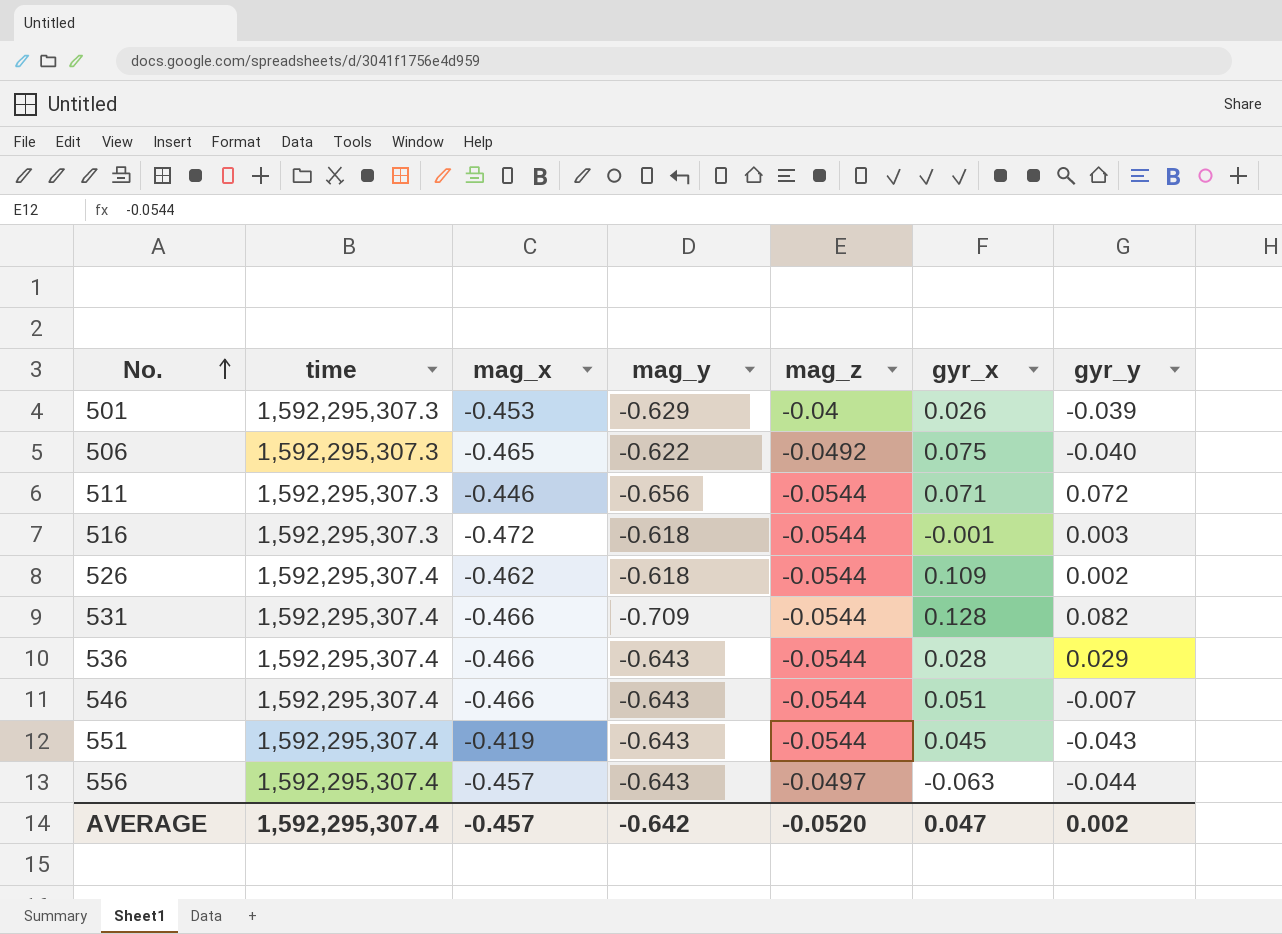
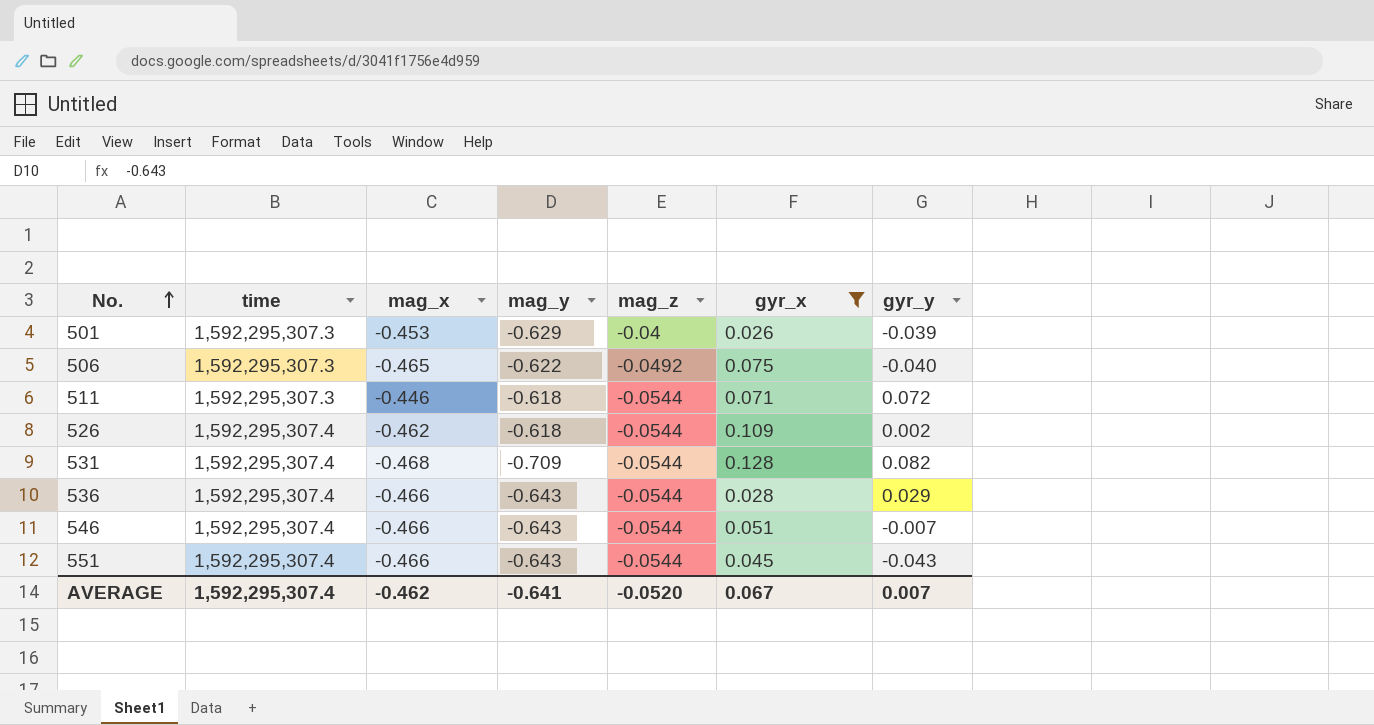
filter: none -> gyr_x >= 0.026
511 | mag_y: -0.656 -> -0.618
531 | mag_x: -0.466 -> -0.468
551 | mag_x: -0.419 -> -0.466
AVERAGE | mag_x: -0.457 -> -0.462
AVERAGE | mag_y: -0.642 -> -0.641
AVERAGE | gyr_x: 0.047 -> 0.067
AVERAGE | gyr_y: 0.002 -> 0.007

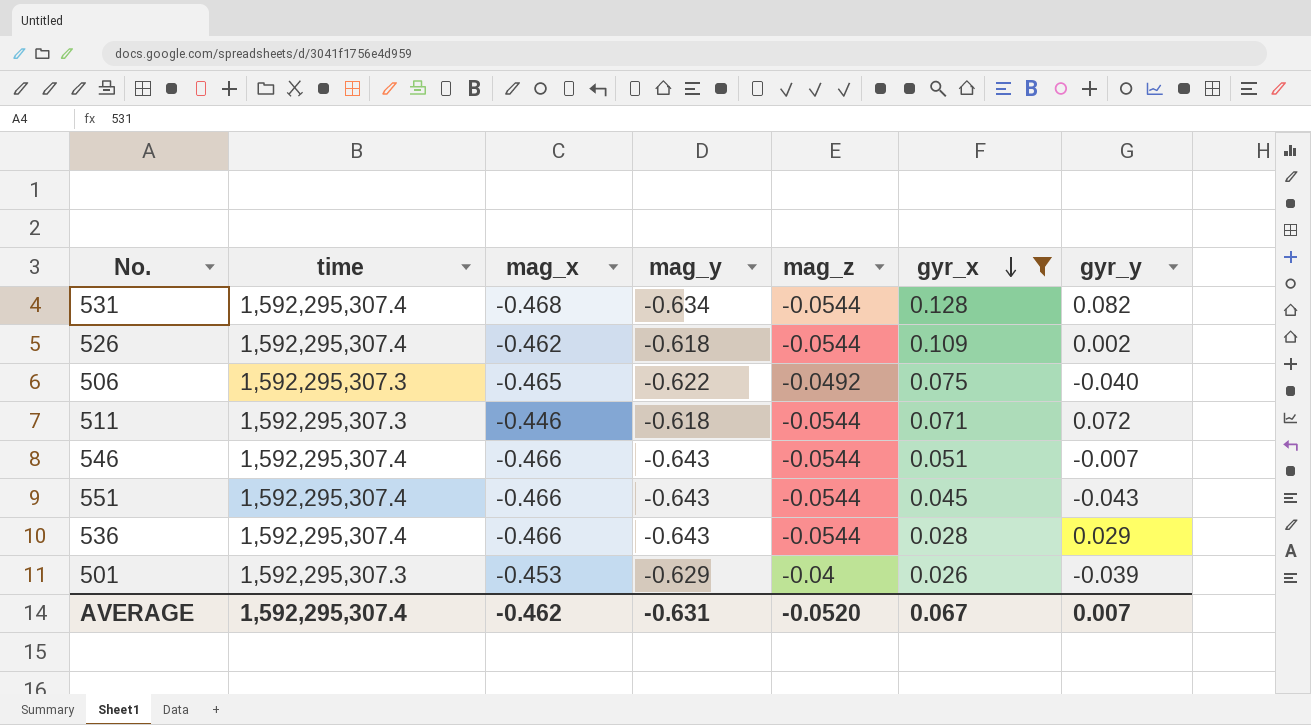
row order: No. ascending -> gyr_x descending
531 | mag_y: -0.709 -> -0.634
AVERAGE | mag_y: -0.641 -> -0.631

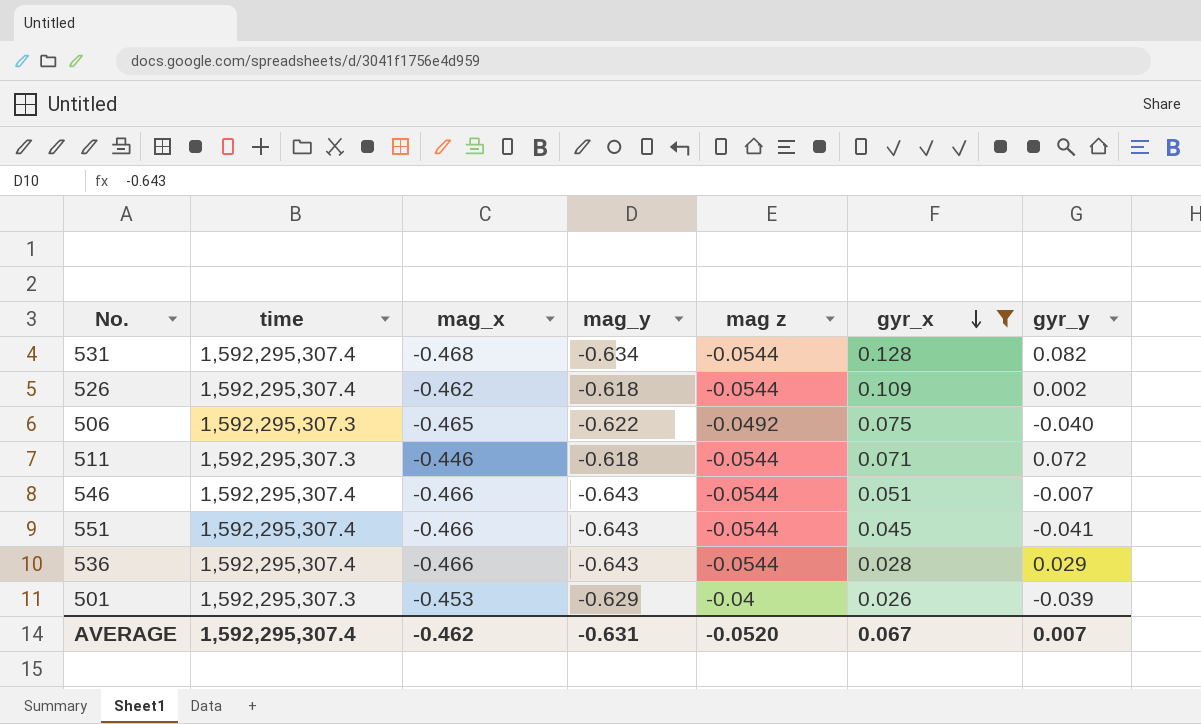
column name: mag_z -> mag z
551 | gyr_y: -0.043 -> -0.041

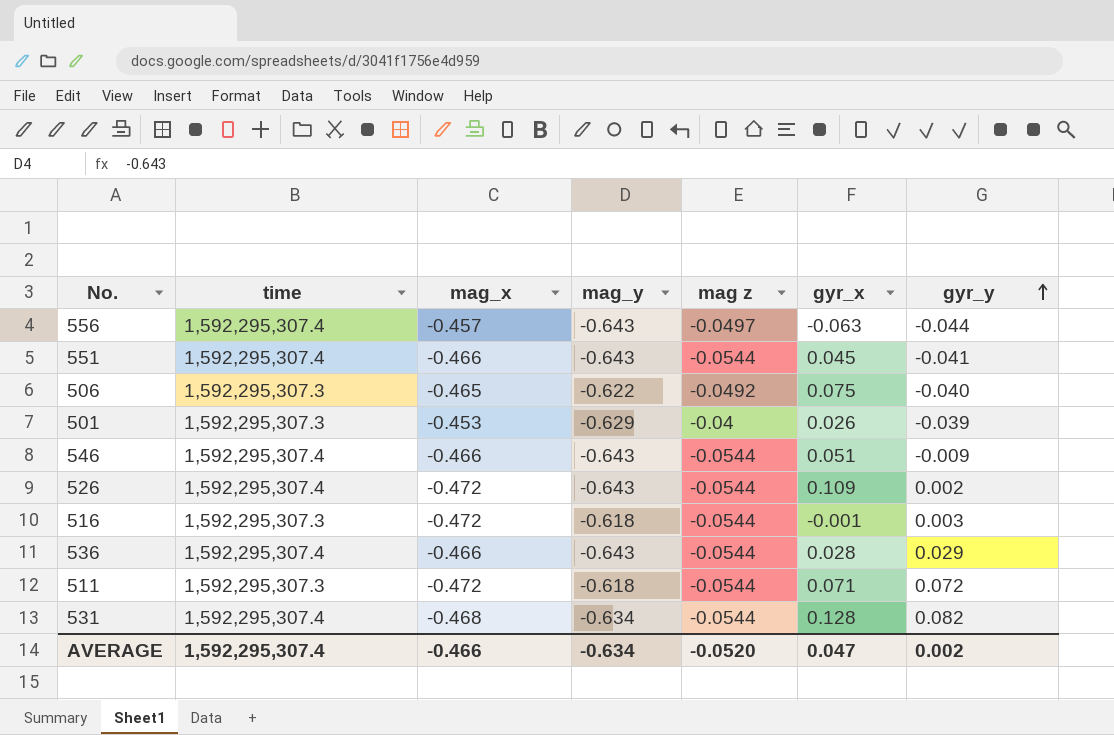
filter: gyr_x >= 0.026 -> none
row order: gyr_x descending -> gyr_y ascending
546 | gyr_y: -0.007 -> -0.009
526 | mag_x: -0.462 -> -0.472
526 | mag_y: -0.618 -> -0.643
511 | mag_x: -0.446 -> -0.472
AVERAGE | mag_x: -0.462 -> -0.466
AVERAGE | mag_y: -0.631 -> -0.634
AVERAGE | gyr_x: 0.067 -> 0.047
AVERAGE | gyr_y: 0.007 -> 0.002

